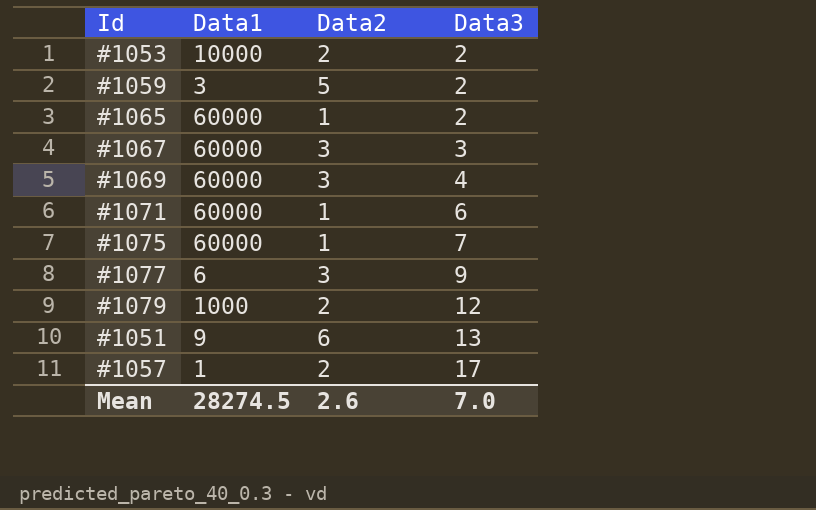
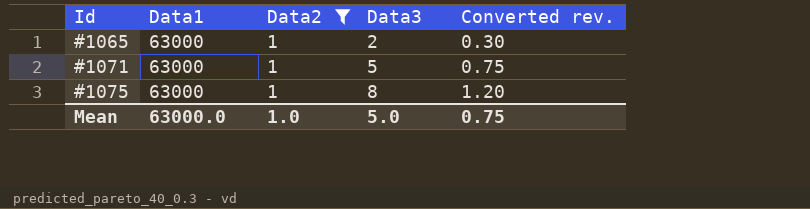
filter: none -> Data2 = 1
column Converted rev. | formula: none -> [Data3] * 0.15
#1065 | Data1: 60000 -> 63000
#1071 | Data1: 60000 -> 63000
#1071 | Data3: 6 -> 5
#1075 | Data1: 60000 -> 63000
#1075 | Data3: 7 -> 8
Mean | Data1: 28274.5 -> 63000.0
Mean | Data2: 2.6 -> 1.0
Mean | Data3: 7.0 -> 5.0

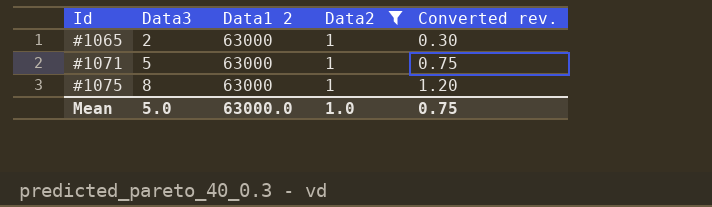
column Data3 | position: 4 -> 2
column name: Data1 -> Data1 2

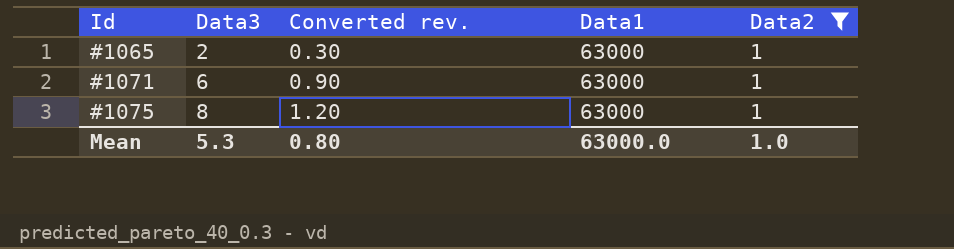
column Converted rev. | position: 5 -> 3
column name: Data1 2 -> Data1
#1071 | Data3: 5 -> 6
#1071 | Converted rev.: 0.75 -> 0.90
Mean | Data3: 5.0 -> 5.3
Mean | Converted rev.: 0.75 -> 0.80

